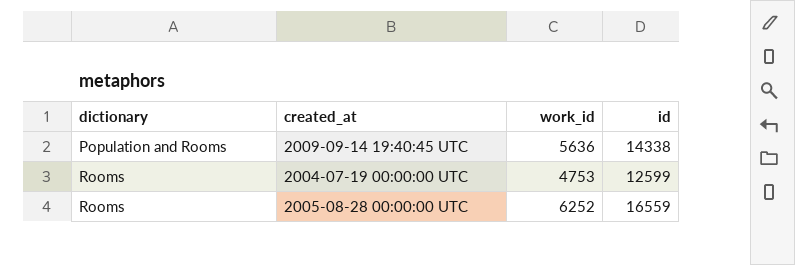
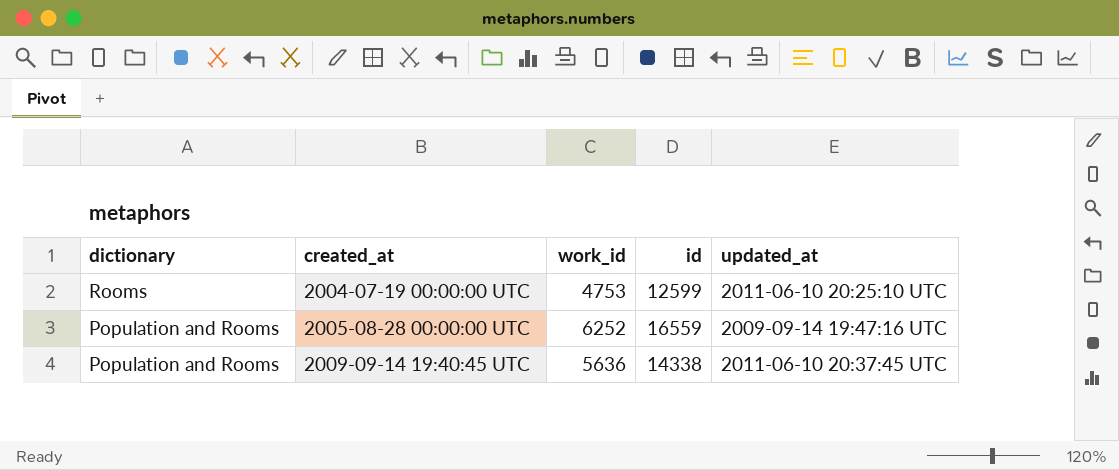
row order: dictionary ascending -> dictionary descending
column updated_at | position: none -> 5
2005-08-28 00:00:00 UTC | dictionary: Rooms -> Population and Rooms

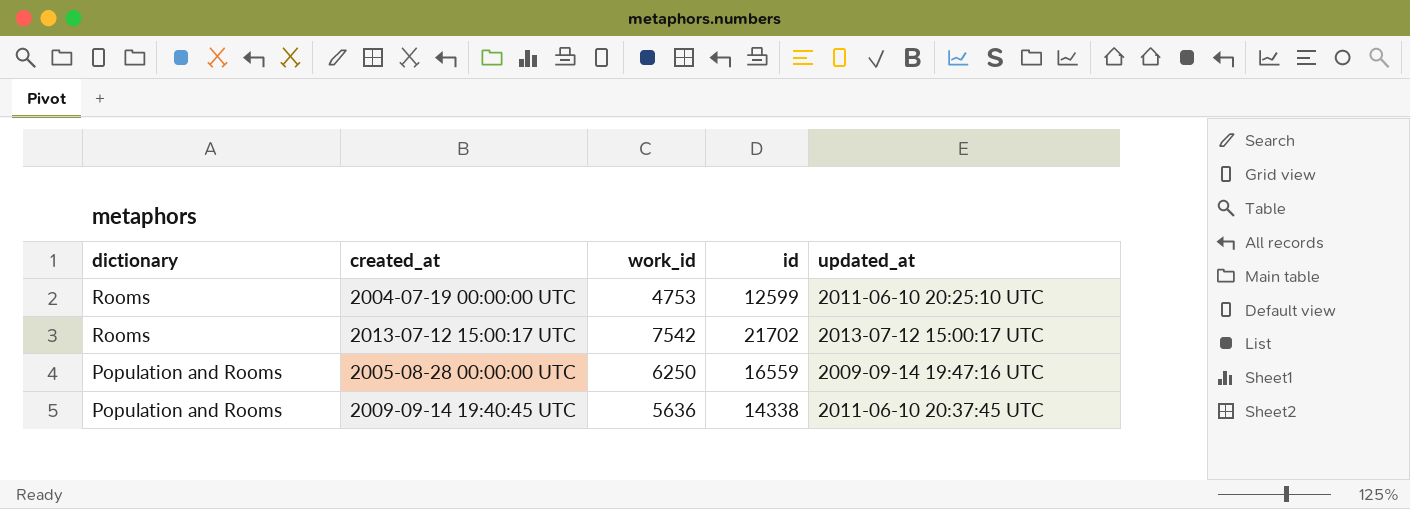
row 2013-07-12 15:00:17 UTC: none -> Rooms | 7542 | 21702 | 2013-07-12 15:00:17 UTC
2005-08-28 00:00:00 UTC | work_id: 6252 -> 6250

